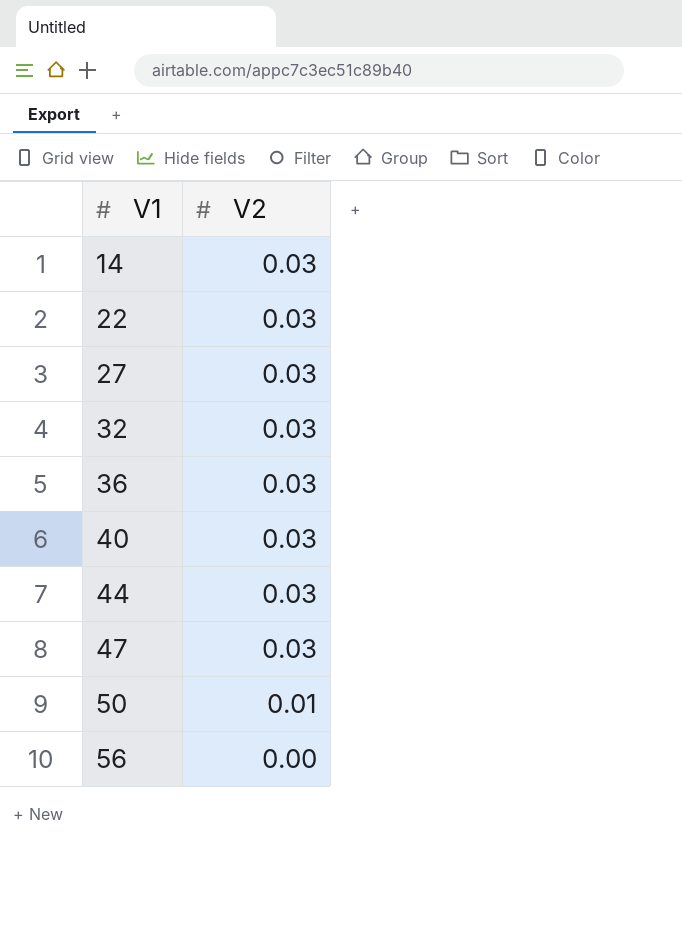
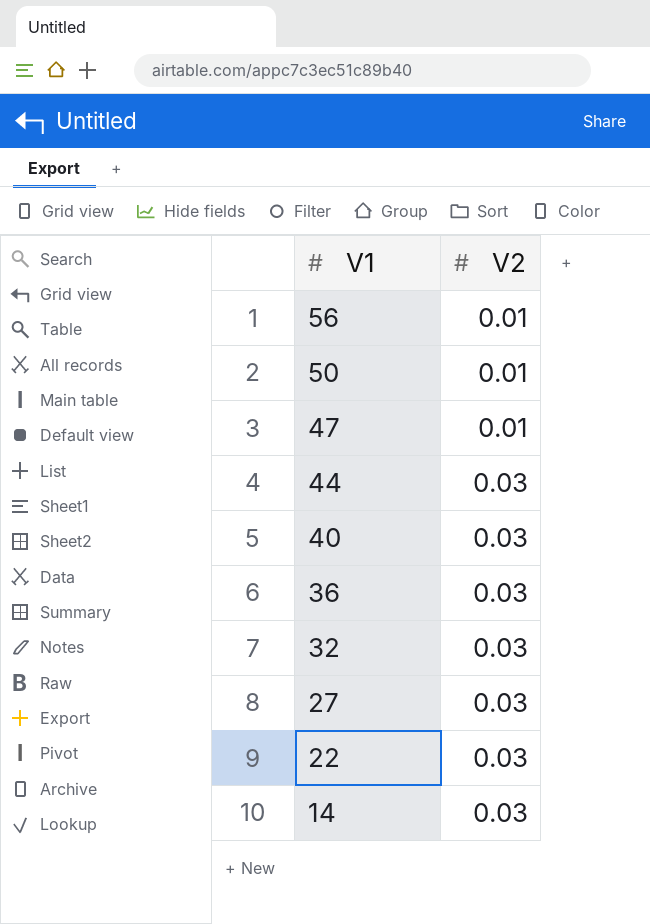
row order: V1 ascending -> V1 descending
56 | V2: 0.00 -> 0.01
47 | V2: 0.03 -> 0.01

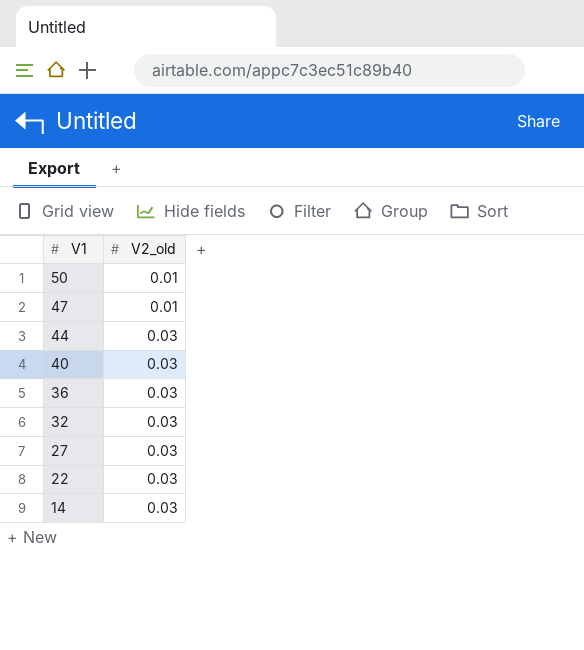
column name: V2 -> V2_old
row 56: 0.01 -> none

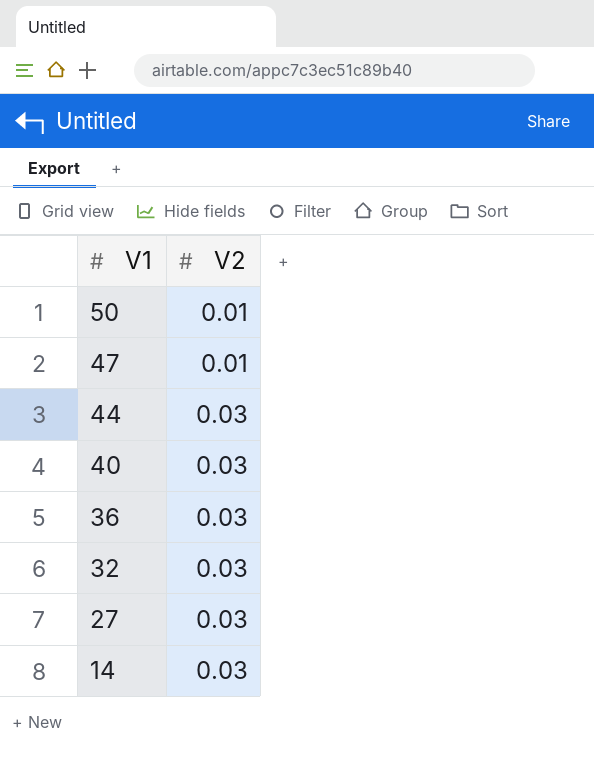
column name: V2_old -> V2
row 22: 0.03 -> none

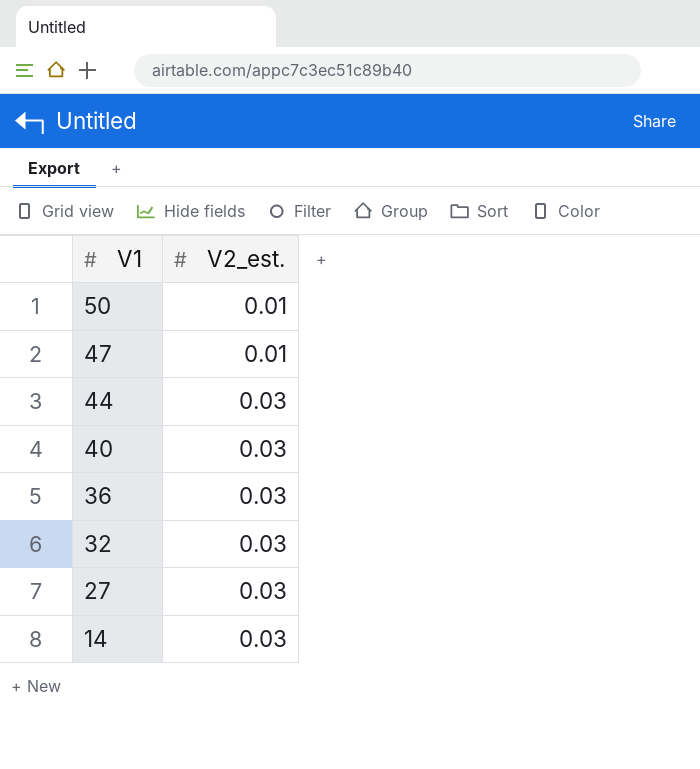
column name: V2 -> V2_est.

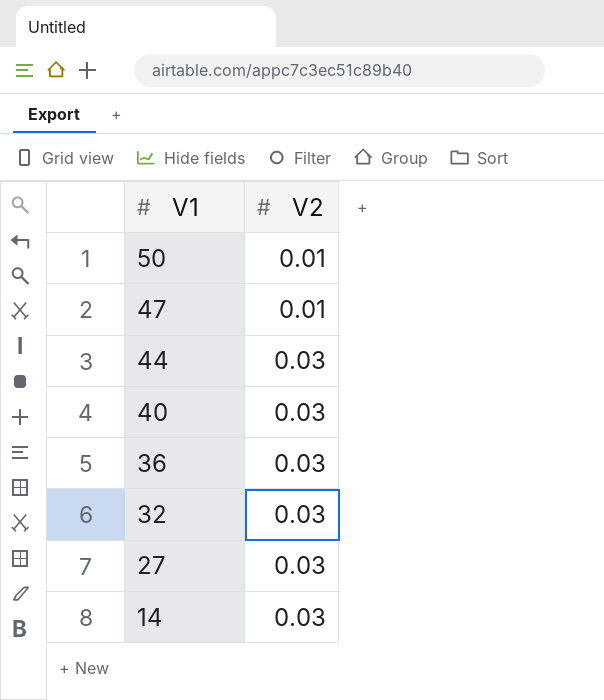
column name: V2_est. -> V2

